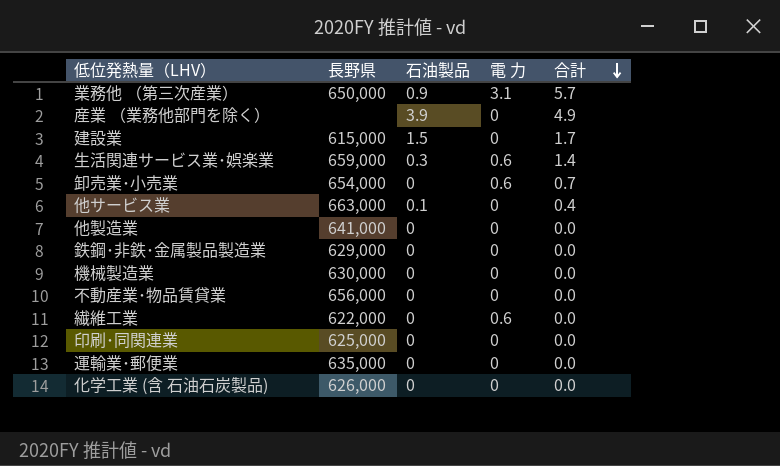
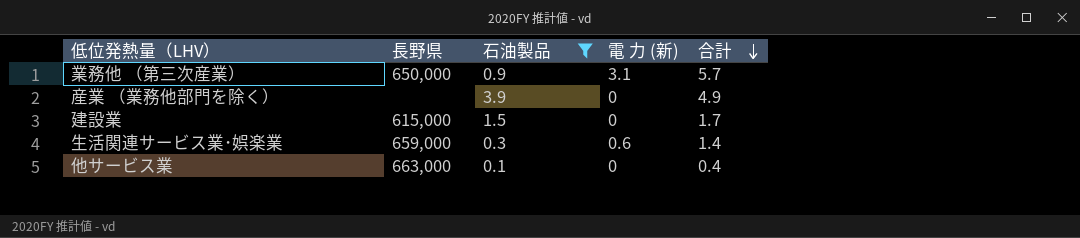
filter: none -> 石油製品 != 0
column name: 電 力 -> 電 力 (新)

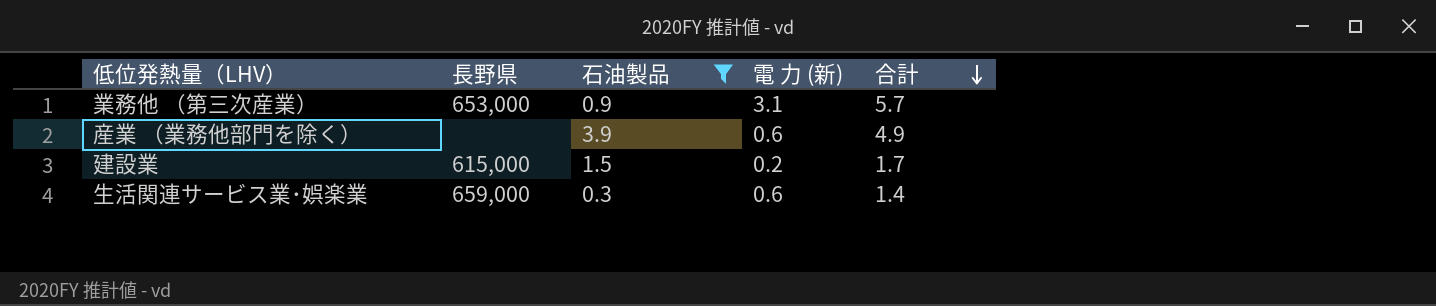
row 他サービス業: 663,000 | 0.1 | 0 | 0.4 -> none
業務他 （第三次産業） | 長野県: 650,000 -> 653,000
産業 （業務他部門を除く） | 電 力 (新): 0 -> 0.6
建設業 | 電 力 (新): 0 -> 0.2

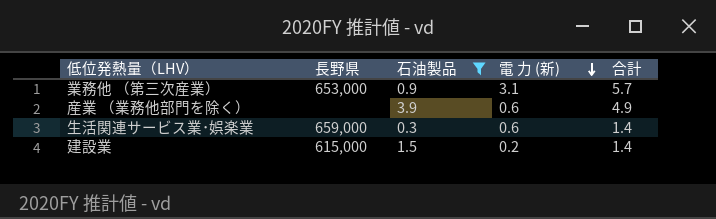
row order: 合計 descending -> 電 力 (新) descending
建設業 | 合計: 1.7 -> 1.4

